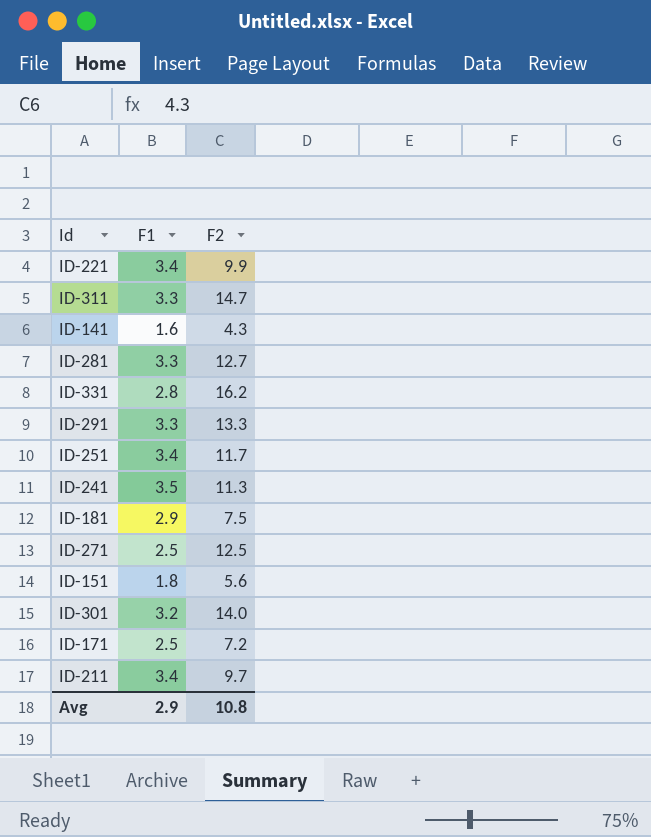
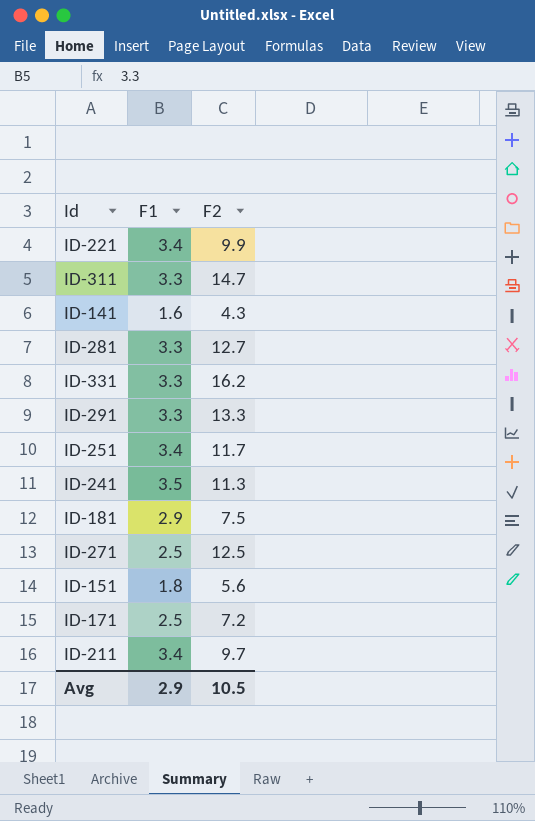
row ID-301: 3.2 | 14.0 -> none
ID-331 | F1: 2.8 -> 3.3
Avg | F2: 10.8 -> 10.5

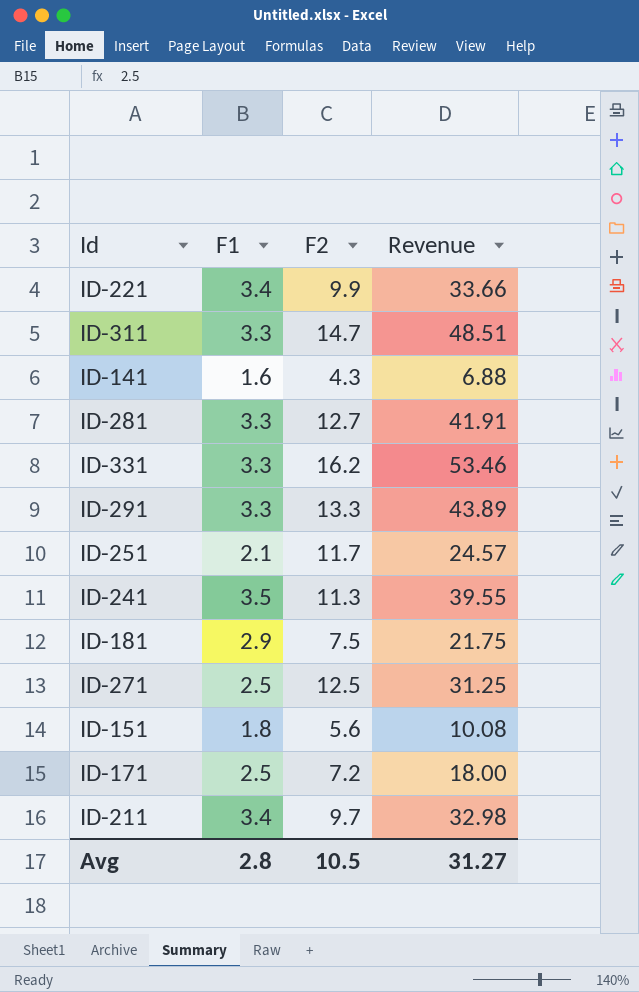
column Revenue | formula: none -> [F1] * [F2]
ID-251 | F1: 3.4 -> 2.1
Avg | F1: 2.9 -> 2.8

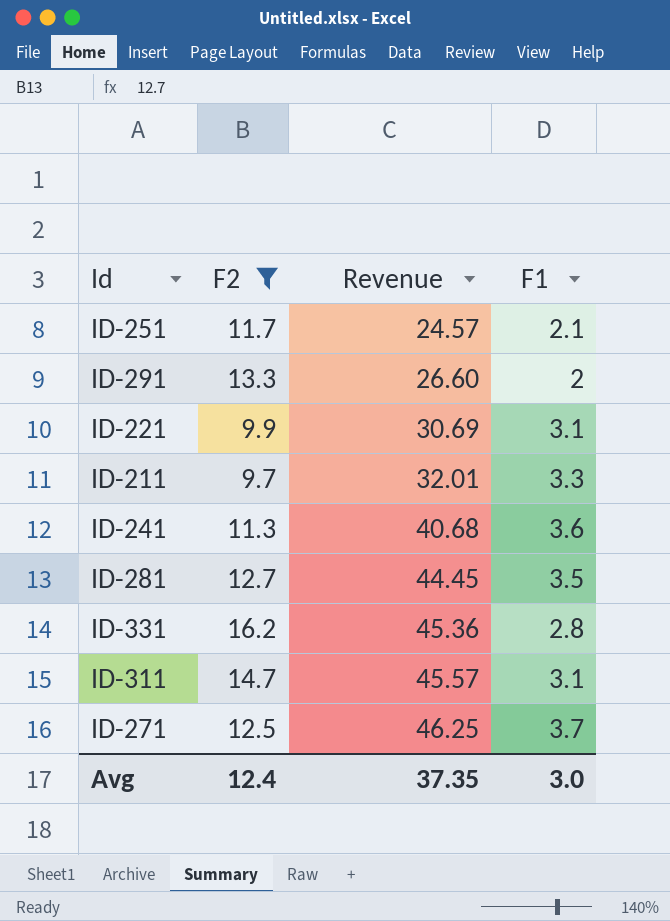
filter: none -> F2 >= 9.7
row order: none -> Revenue ascending
column F1 | position: 2 -> 4
ID-291 | Revenue: 43.89 -> 26.60
ID-291 | F1: 3.3 -> 2
ID-221 | Revenue: 33.66 -> 30.69
ID-221 | F1: 3.4 -> 3.1
ID-211 | Revenue: 32.98 -> 32.01
ID-211 | F1: 3.4 -> 3.3
ID-241 | Revenue: 39.55 -> 40.68
ID-241 | F1: 3.5 -> 3.6
ID-281 | Revenue: 41.91 -> 44.45
ID-281 | F1: 3.3 -> 3.5
ID-331 | Revenue: 53.46 -> 45.36
ID-331 | F1: 3.3 -> 2.8
ID-311 | Revenue: 48.51 -> 45.57
ID-311 | F1: 3.3 -> 3.1
ID-271 | Revenue: 31.25 -> 46.25
ID-271 | F1: 2.5 -> 3.7
Avg | F2: 10.5 -> 12.4
Avg | Revenue: 31.27 -> 37.35
Avg | F1: 2.8 -> 3.0

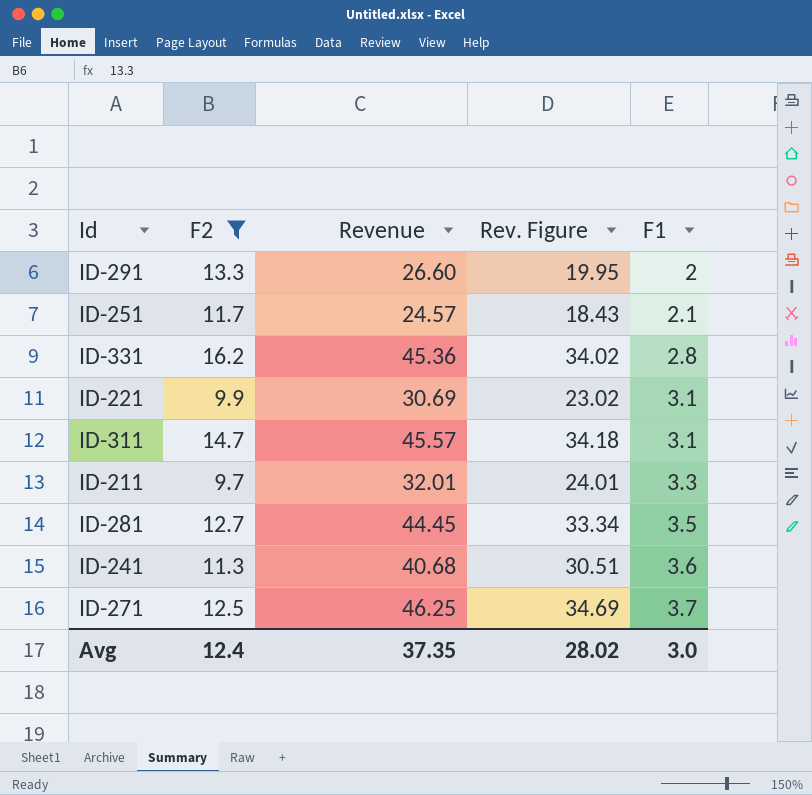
row order: Revenue ascending -> F1 ascending
column Rev. Figure | formula: none -> [Revenue] * 0.75

